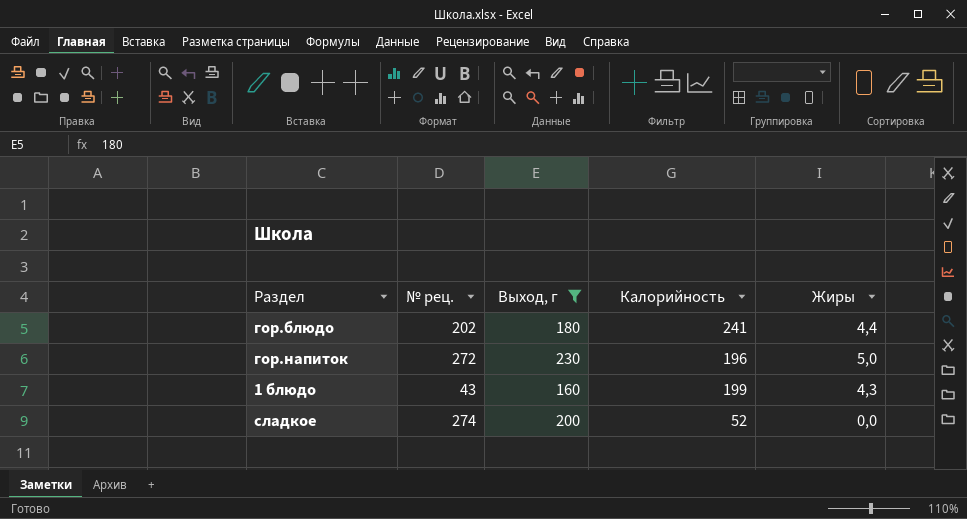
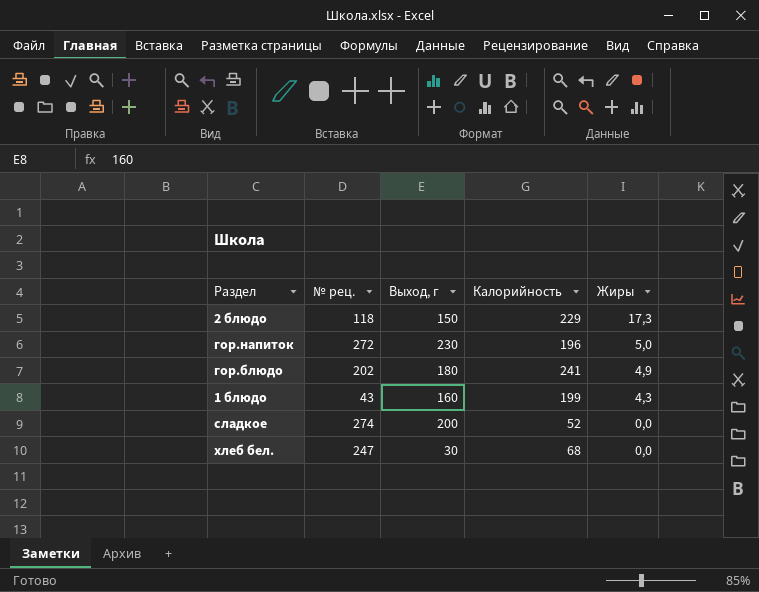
filter: Выход, г >= 160 -> none
row order: none -> Жиры descending
гор.блюдо | Жиры: 4,4 -> 4,9

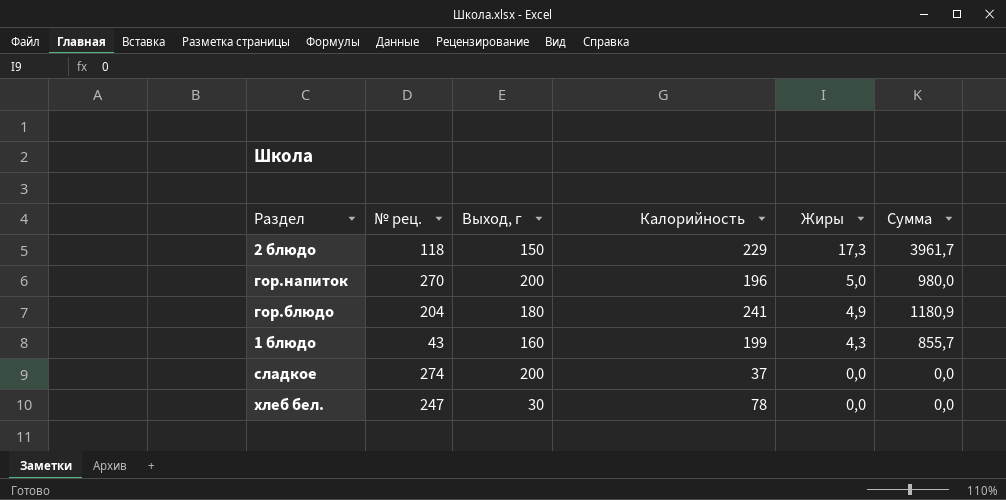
column Сумма | formula: none -> [Калорийность] * [Жиры]
гор.напиток | № рец.: 272 -> 270
гор.напиток | Выход, г: 230 -> 200
гор.блюдо | № рец.: 202 -> 204
сладкое | Калорийность: 52 -> 37
хлеб бел. | Калорийность: 68 -> 78

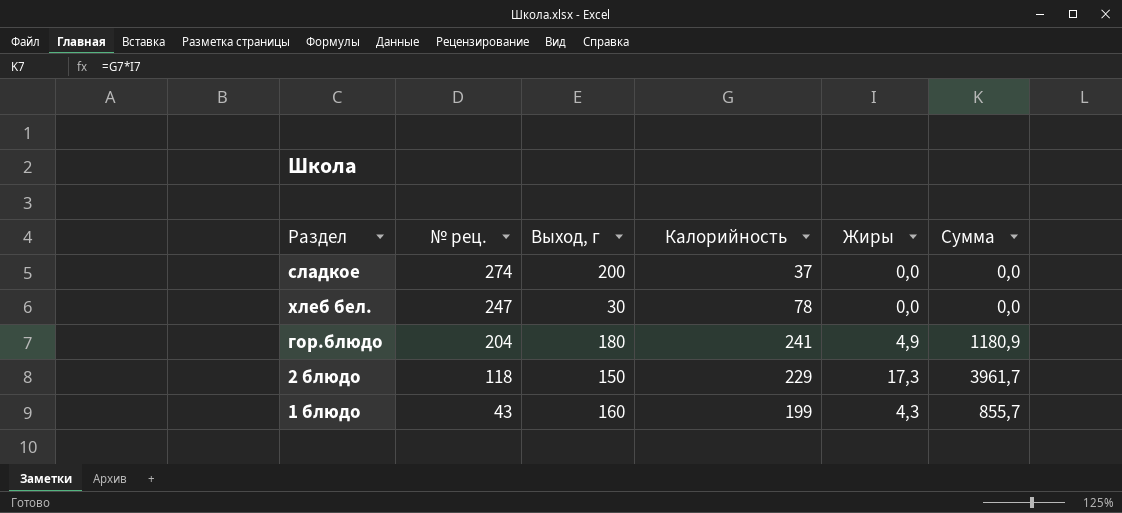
row order: Жиры descending -> № рец. descending
row гор.напиток: 270 | 200 | 196 | 5,0 | 980,0 -> none

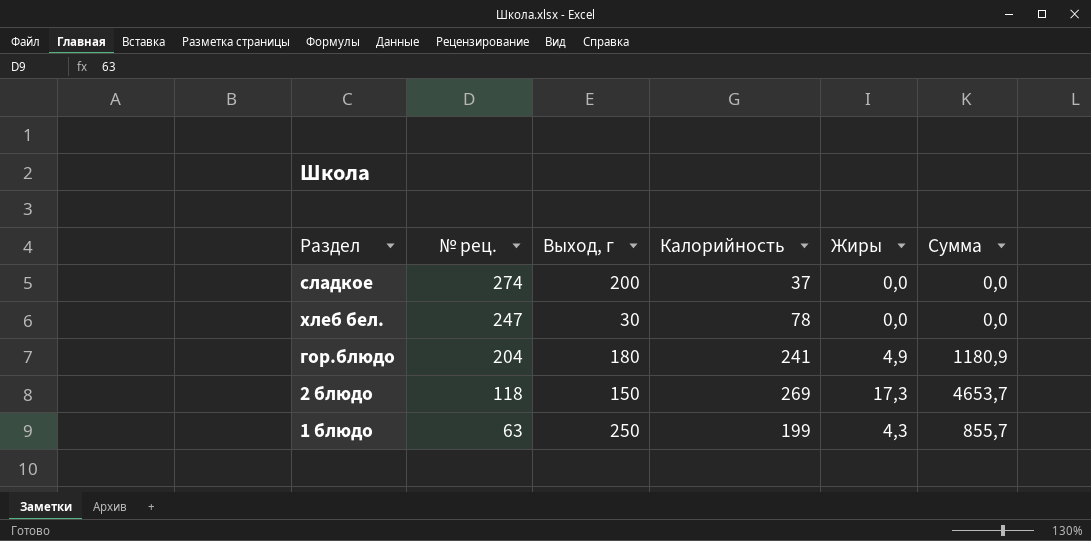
2 блюдо | Калорийность: 229 -> 269
2 блюдо | Сумма: 3961,7 -> 4653,7
1 блюдо | № рец.: 43 -> 63
1 блюдо | Выход, г: 160 -> 250

